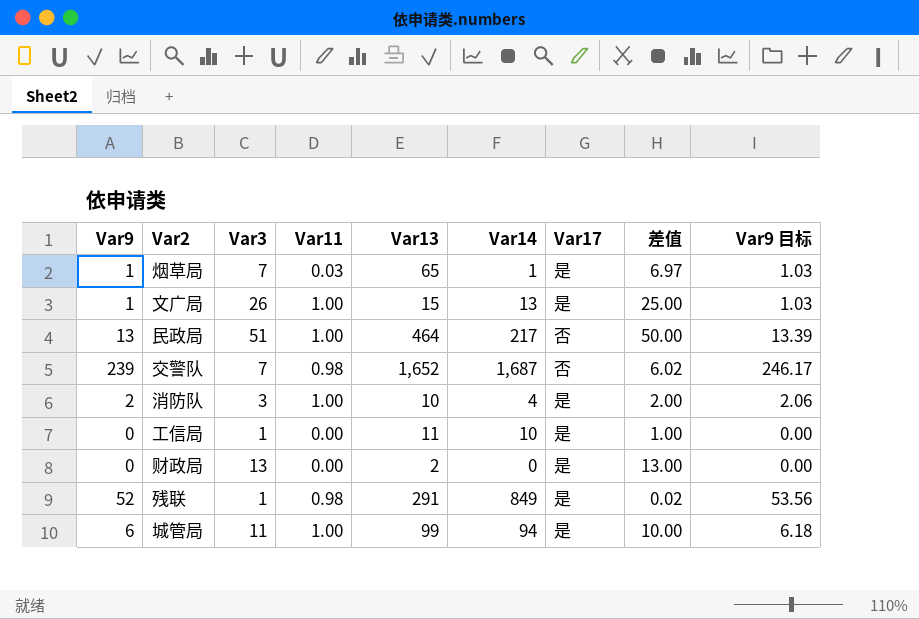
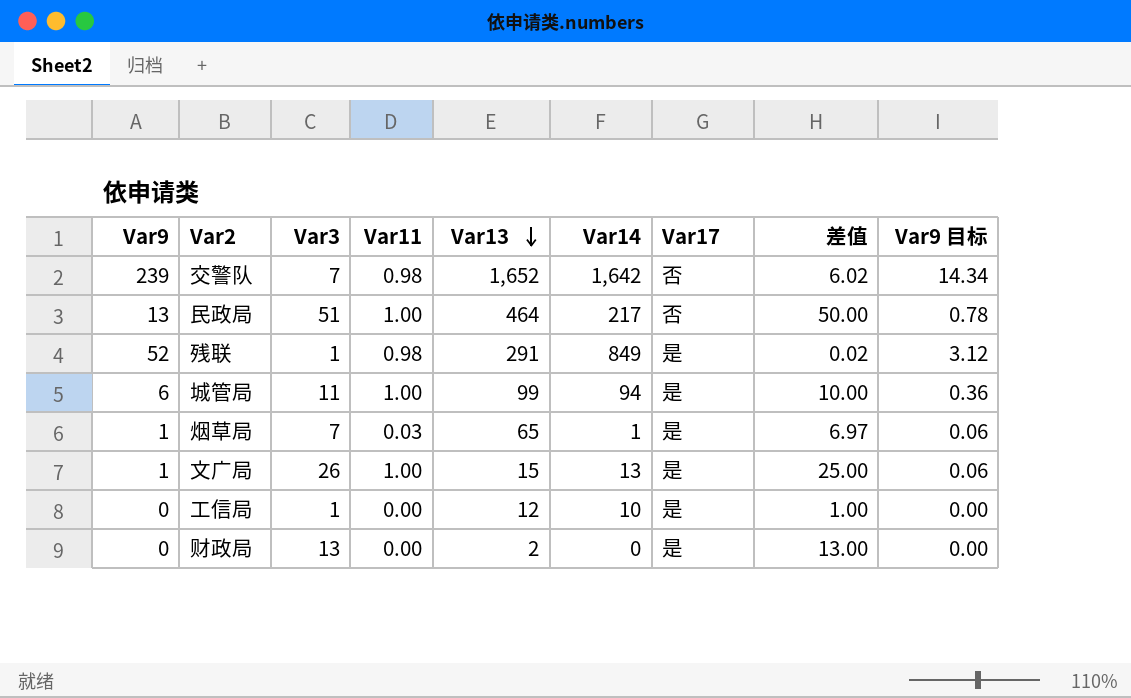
row order: none -> Var13 descending
column Var9 目标 | formula: [Var9] * 1.03 -> [Var9] * 0.06
row 消防队: 2 | 3 | 1.00 | 10 | 4 | 是 | 2.00 | 2.06 -> none
交警队 | Var14: 1,687 -> 1,642
工信局 | Var13: 11 -> 12

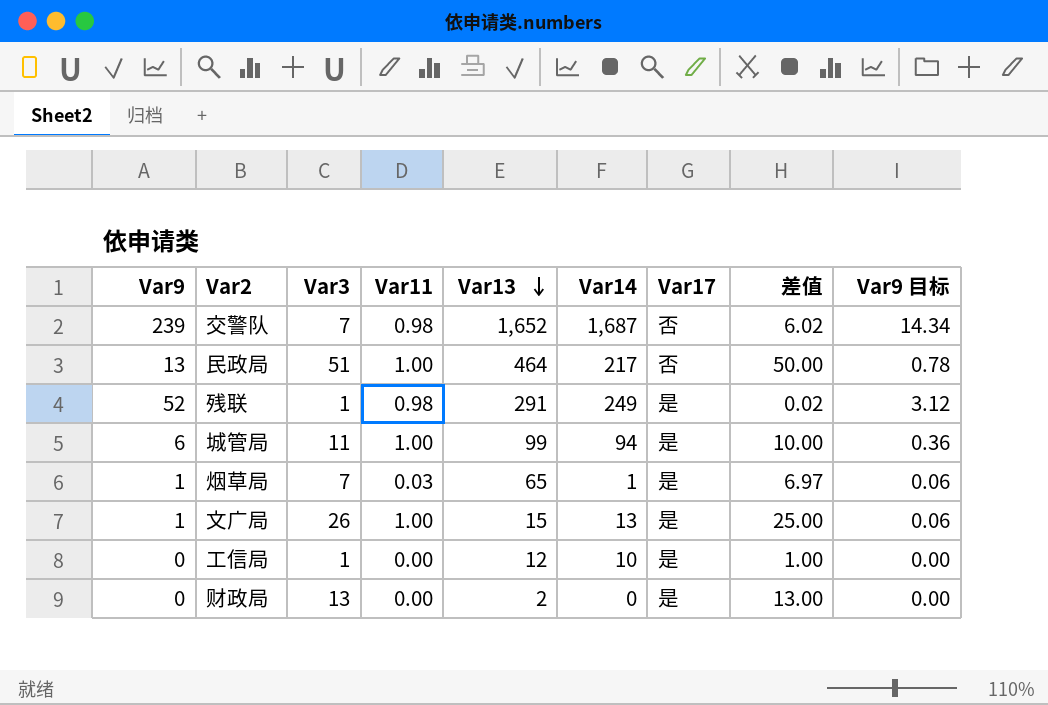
交警队 | Var14: 1,642 -> 1,687
残联 | Var14: 849 -> 249

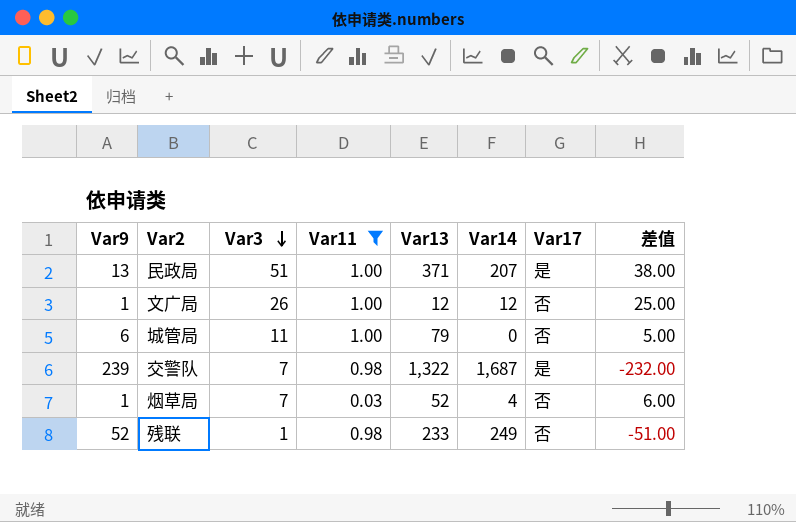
filter: none -> Var11 != 0.00
row order: Var13 descending -> Var3 descending
column Var9 目标 | formula: [Var9] * 0.06 -> none
column 差值 | formula: [Var3] - [Var11] -> [Var3] - [Var9]
民政局 | Var13: 464 -> 371
民政局 | Var14: 217 -> 207
民政局 | Var17: 否 -> 是
文广局 | Var13: 15 -> 12
文广局 | Var14: 13 -> 12
文广局 | Var17: 是 -> 否
城管局 | Var13: 99 -> 79
城管局 | Var14: 94 -> 0
城管局 | Var17: 是 -> 否
交警队 | Var13: 1,652 -> 1,322
交警队 | Var17: 否 -> 是
烟草局 | Var13: 65 -> 52
烟草局 | Var14: 1 -> 4
烟草局 | Var17: 是 -> 否
残联 | Var13: 291 -> 233
残联 | Var17: 是 -> 否

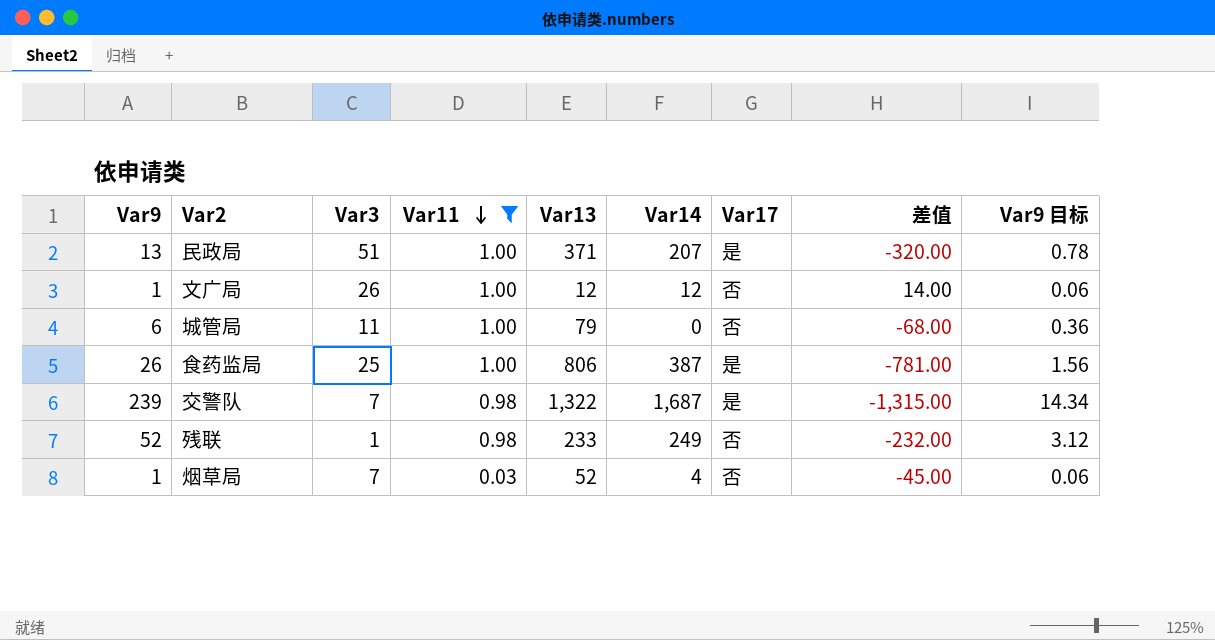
row order: Var3 descending -> Var11 descending
column 差值 | formula: [Var3] - [Var9] -> [Var3] - [Var13]
column Var9 目标 | formula: none -> [Var9] * 0.06
row 食药监局: none -> 26 | 25 | 1.00 | 806 | 387 | 是 | -781.00 | 1.56

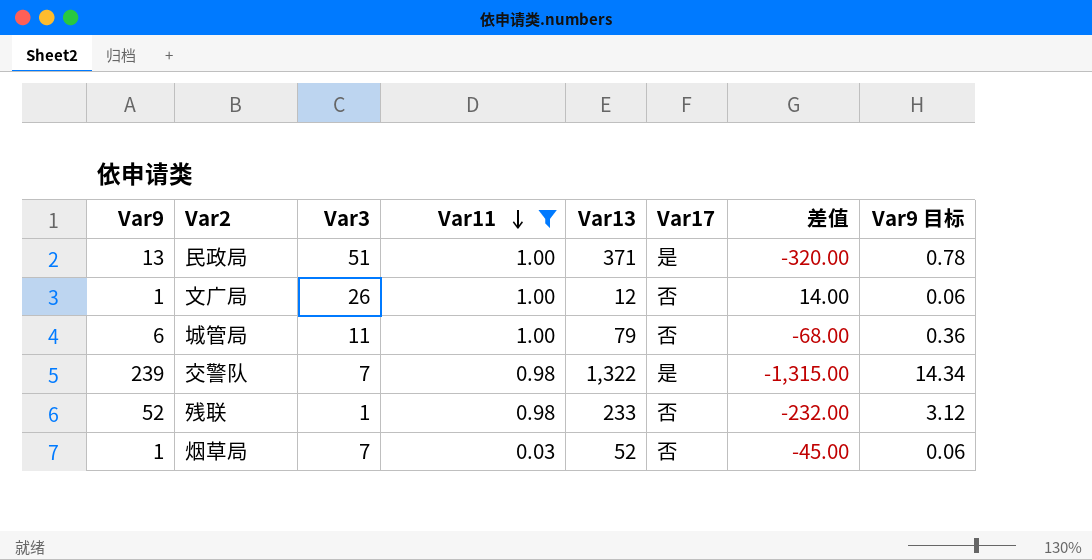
column Var14 | position: 6 -> none
row 食药监局: 26 | 25 | 1.00 | 806 | 387 | 是 | -781.00 | 1.56 -> none

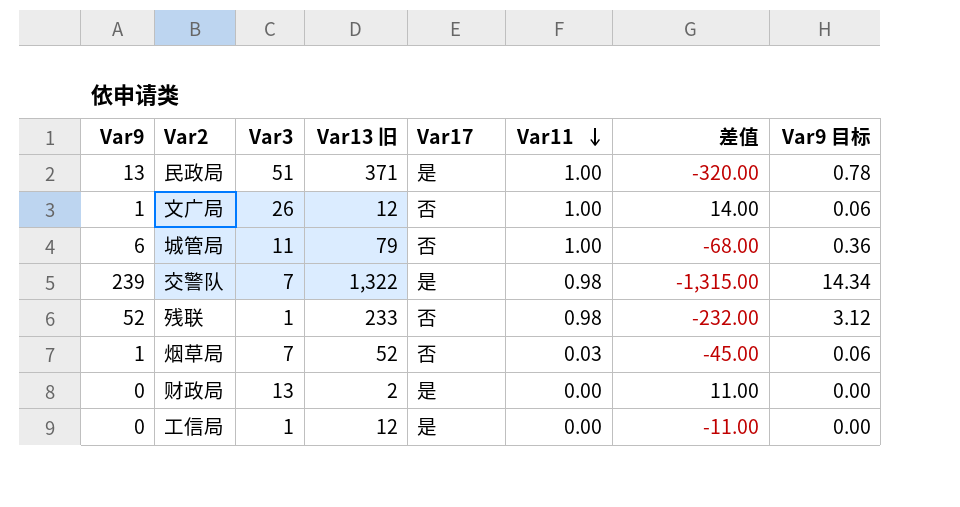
filter: Var11 != 0.00 -> none
column name: Var13 -> Var13 旧
column Var11 | position: 4 -> 6

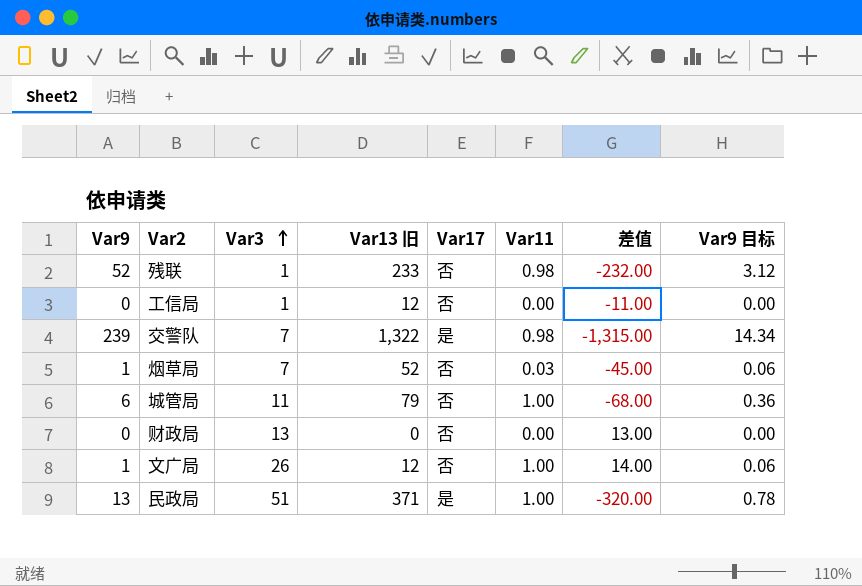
row order: Var11 descending -> Var3 ascending
工信局 | Var17: 是 -> 否
财政局 | Var13 旧: 2 -> 0
财政局 | Var17: 是 -> 否
财政局 | 差值: 11.00 -> 13.00

